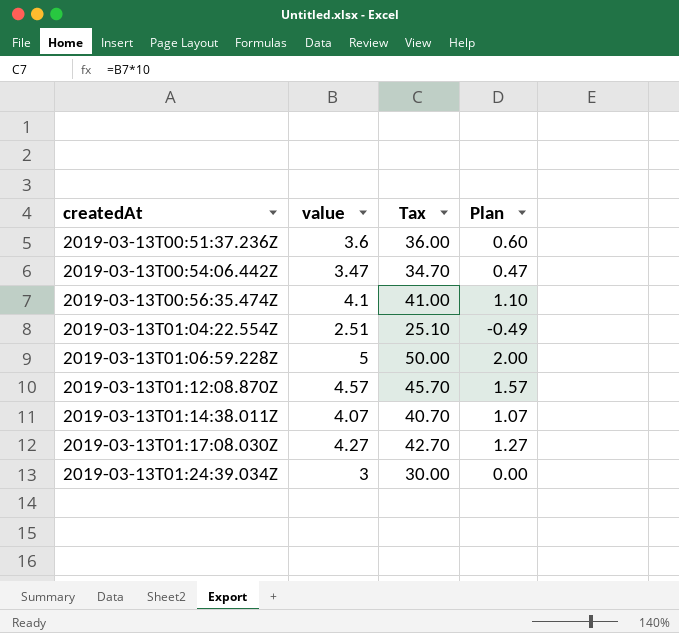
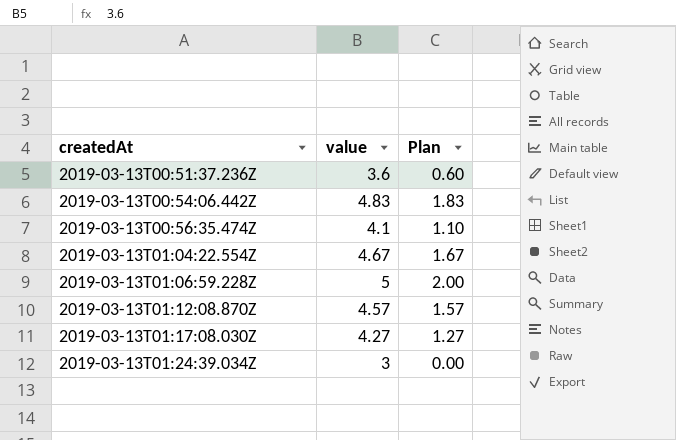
column Tax | formula: [value] * 10 -> none
row 2019-03-13T01:14:38.011Z: 4.07 | 40.70 | 1.07 -> none
2019-03-13T00:54:06.442Z | value: 3.47 -> 4.83
2019-03-13T00:54:06.442Z | Plan: 0.47 -> 1.83
2019-03-13T01:04:22.554Z | value: 2.51 -> 4.67
2019-03-13T01:04:22.554Z | Plan: -0.49 -> 1.67

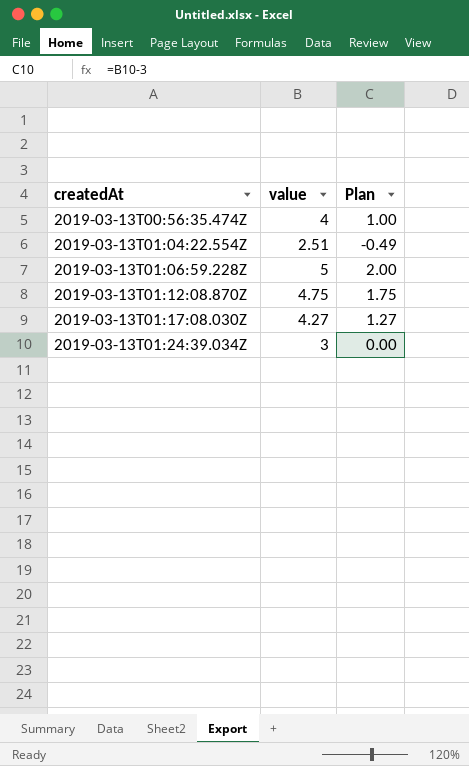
row 2019-03-13T00:51:37.236Z: 3.6 | 0.60 -> none
row 2019-03-13T00:54:06.442Z: 4.83 | 1.83 -> none
2019-03-13T00:56:35.474Z | value: 4.1 -> 4
2019-03-13T00:56:35.474Z | Plan: 1.10 -> 1.00
2019-03-13T01:04:22.554Z | value: 4.67 -> 2.51
2019-03-13T01:04:22.554Z | Plan: 1.67 -> -0.49
2019-03-13T01:12:08.870Z | value: 4.57 -> 4.75
2019-03-13T01:12:08.870Z | Plan: 1.57 -> 1.75

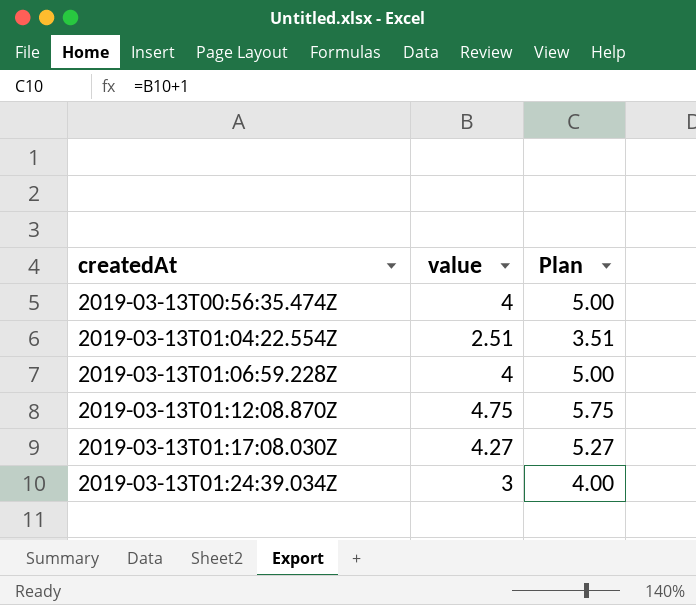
column Plan | formula: [value] - 3 -> [value] + 1
2019-03-13T01:06:59.228Z | value: 5 -> 4

